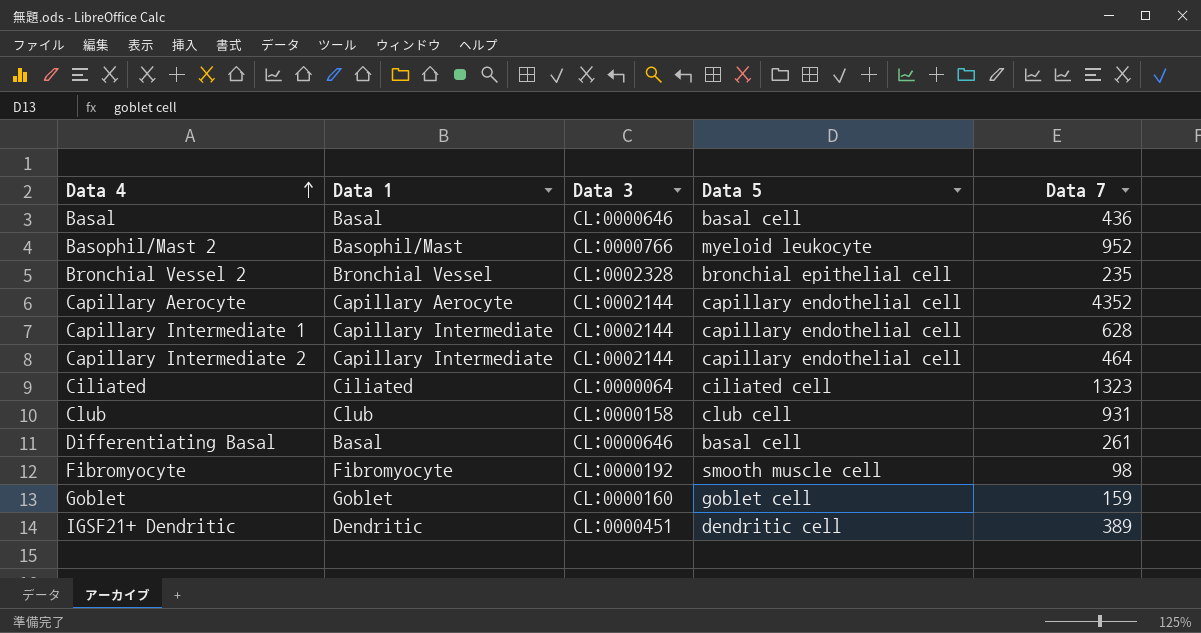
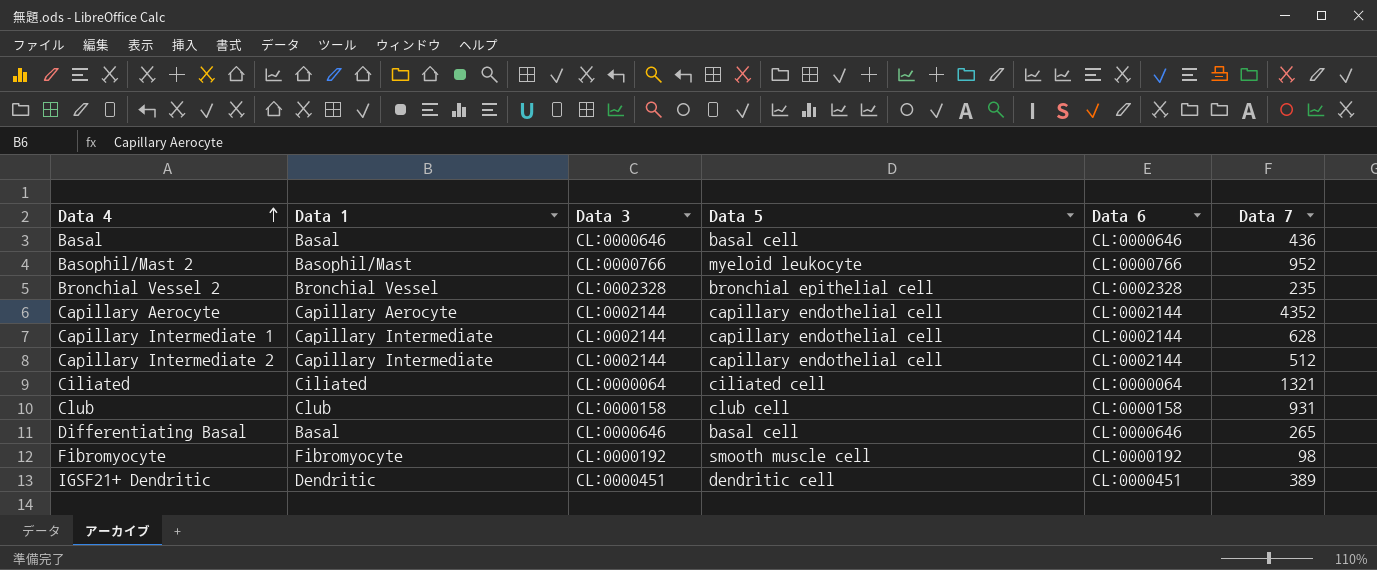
column Data 6 | position: none -> 5
row Goblet: Goblet | CL:0000160 | goblet cell | 159 -> none
Capillary Intermediate 2 | Data 7: 464 -> 512
Ciliated | Data 7: 1323 -> 1321
Differentiating Basal | Data 7: 261 -> 265

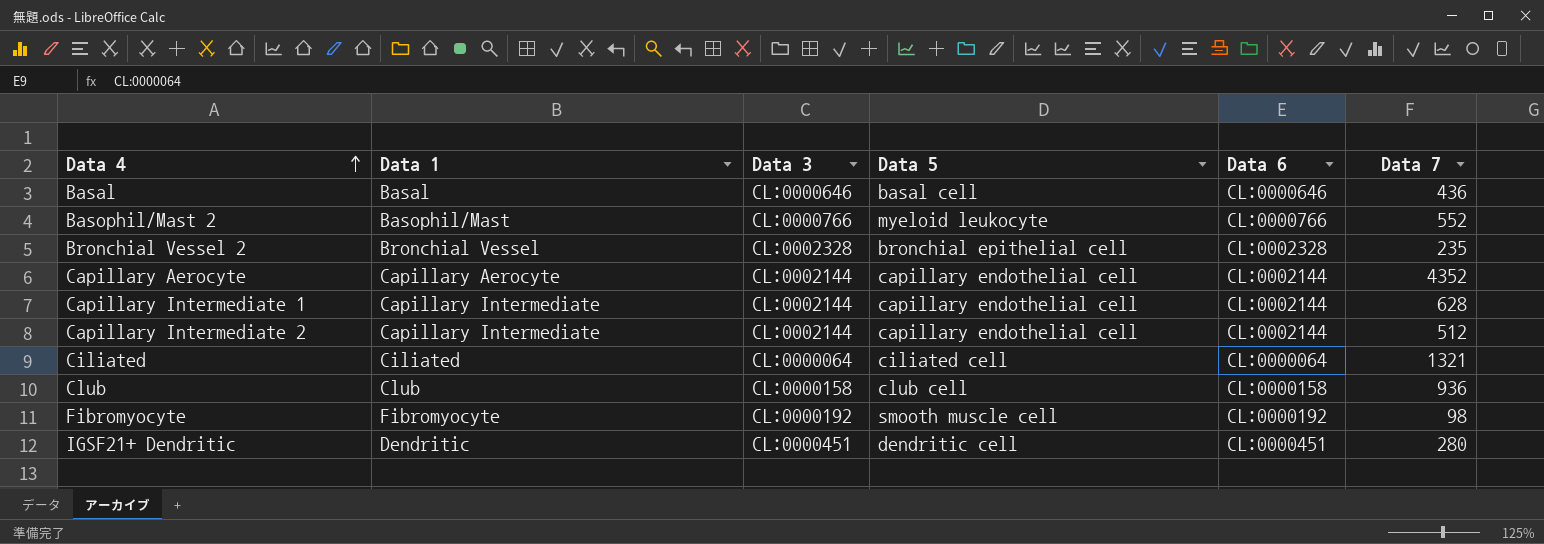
row Differentiating Basal: Basal | CL:0000646 | basal cell | CL:0000646 | 265 -> none
Basophil/Mast 2 | Data 7: 952 -> 552
Club | Data 7: 931 -> 936
IGSF21+ Dendritic | Data 7: 389 -> 280

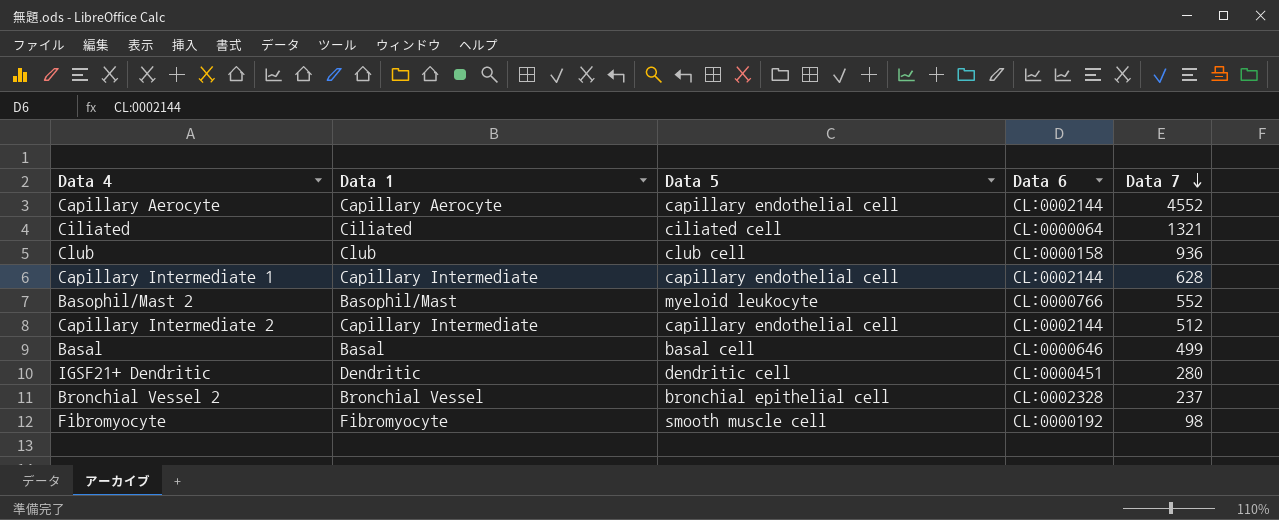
row order: Data 4 ascending -> Data 7 descending
column Data 3 | position: 3 -> none
Capillary Aerocyte | Data 7: 4352 -> 4552
Basal | Data 7: 436 -> 499
Bronchial Vessel 2 | Data 7: 235 -> 237

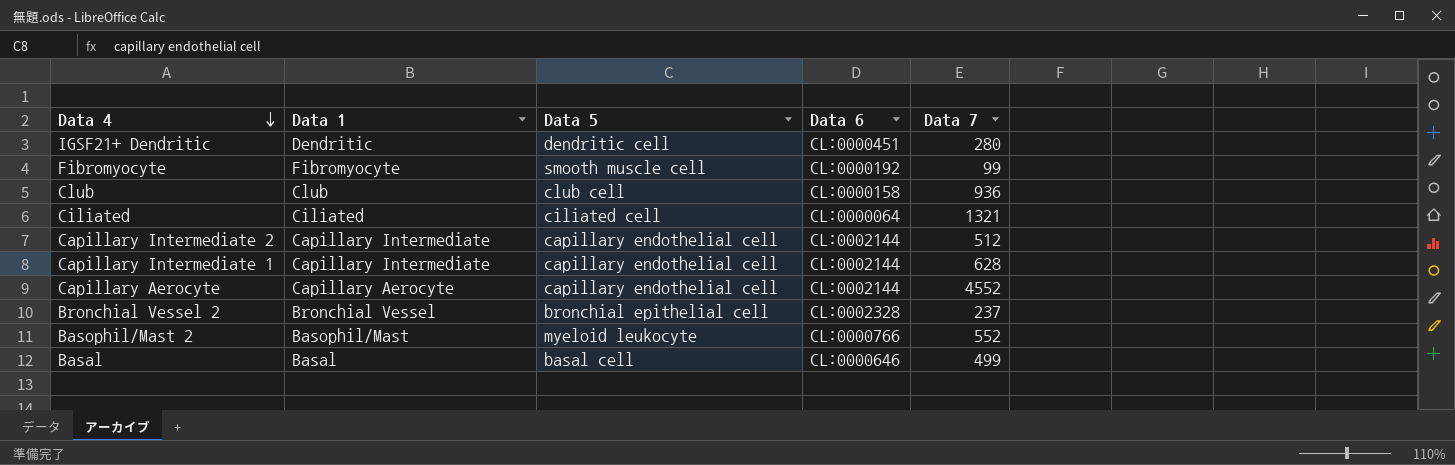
row order: Data 7 descending -> Data 4 descending
Fibromyocyte | Data 7: 98 -> 99

